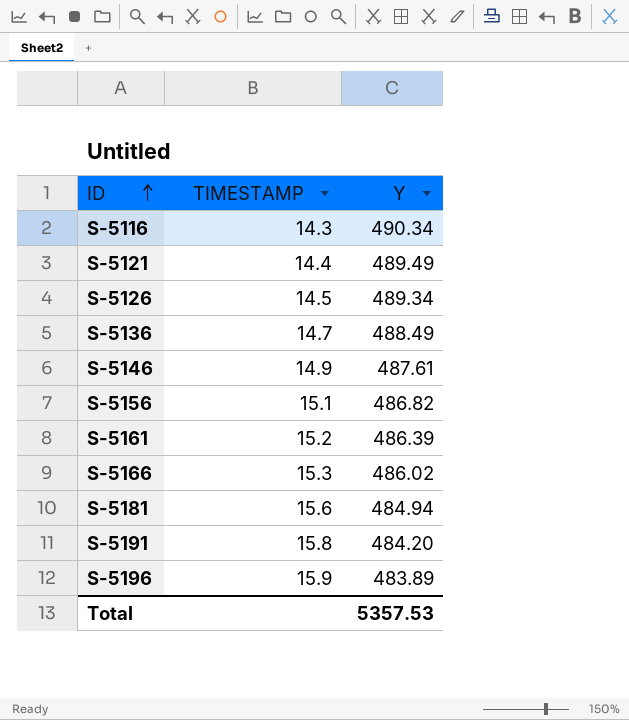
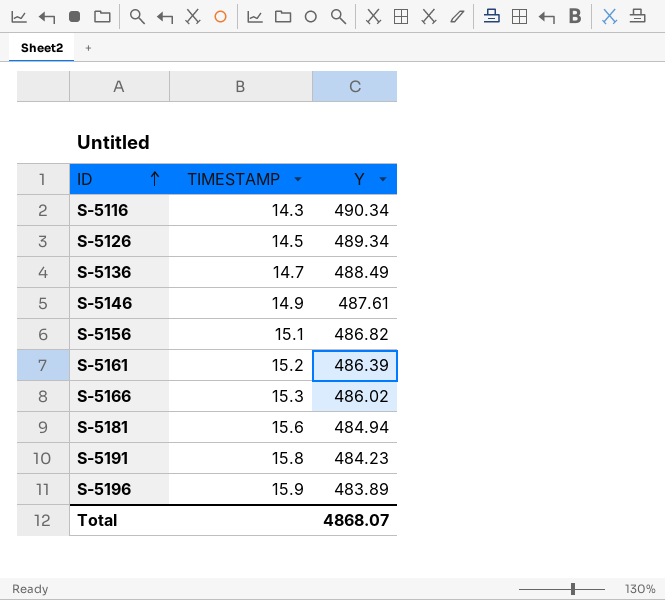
row S-5121: 14.4 | 489.49 -> none
S-5191 | Y: 484.20 -> 484.23
Total | Y: 5357.53 -> 4868.07

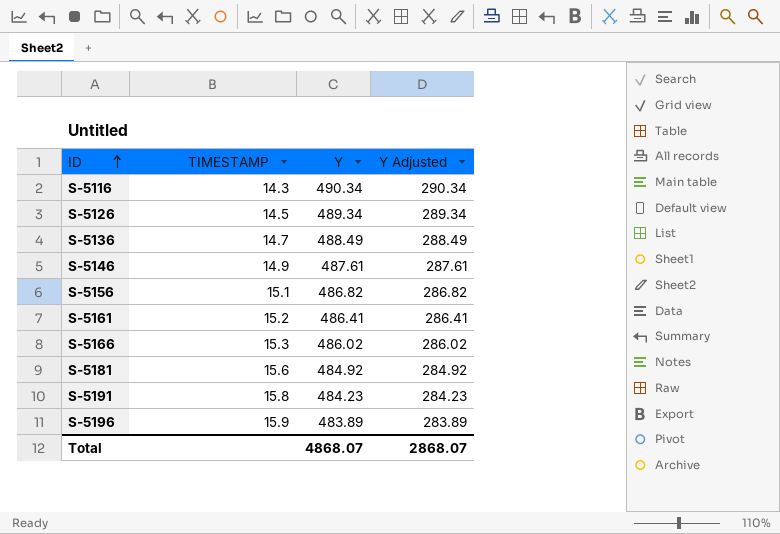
column Y Adjusted | formula: none -> [Y] - 200
S-5161 | Y: 486.39 -> 486.41
S-5181 | Y: 484.94 -> 484.92

